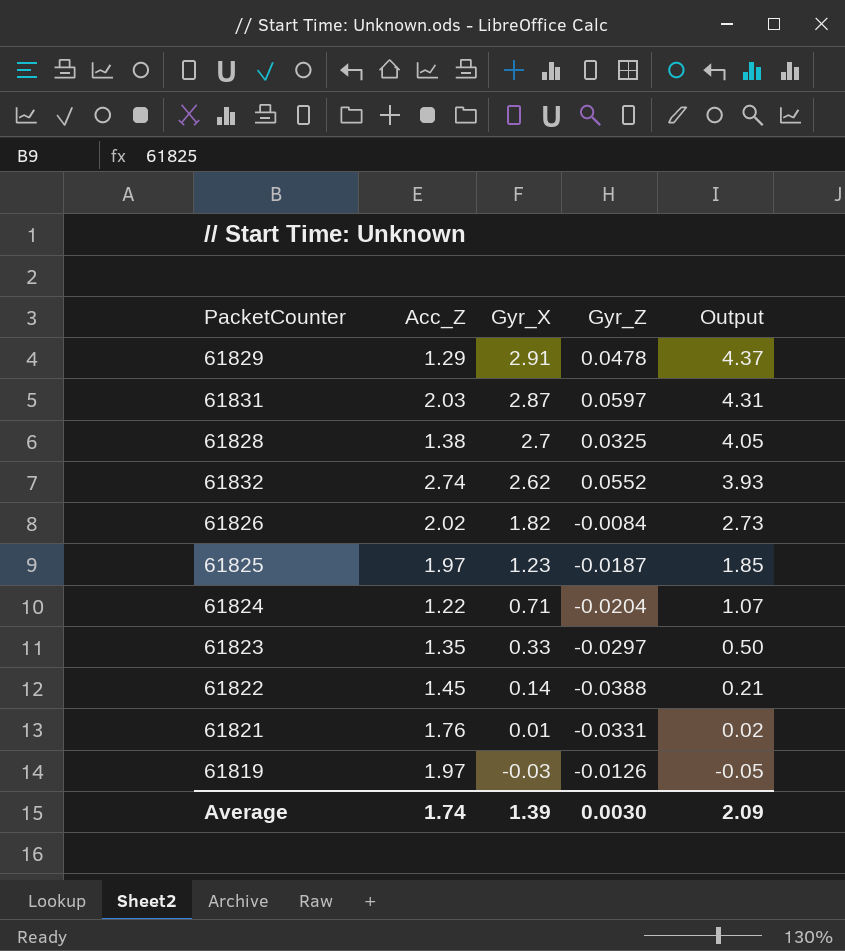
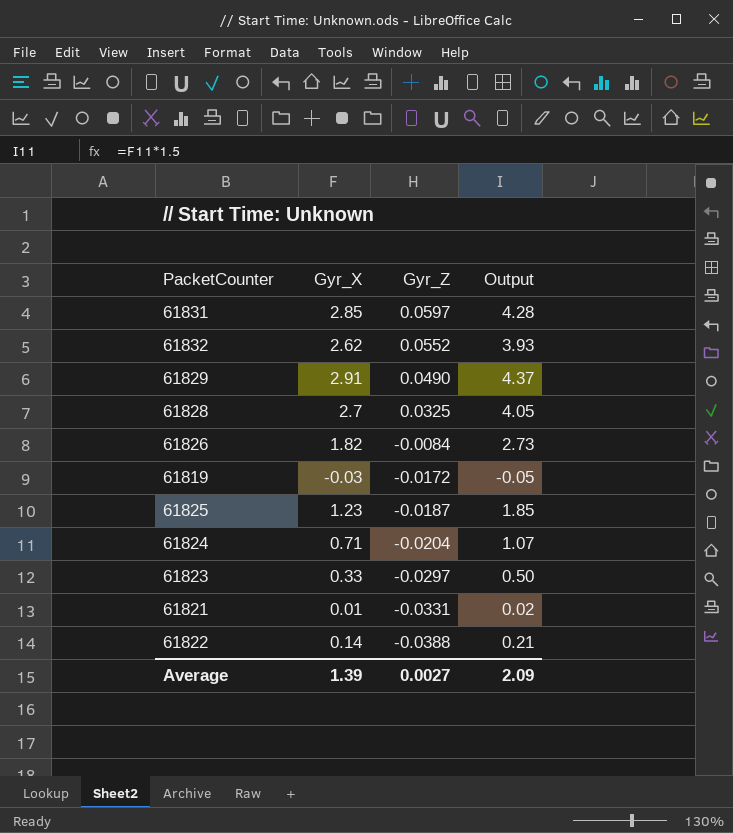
row order: Gyr_X descending -> Gyr_Z descending
column Acc_Z | position: 2 -> none
61831 | Gyr_X: 2.87 -> 2.85
61831 | Output: 4.31 -> 4.28
61829 | Gyr_Z: 0.0478 -> 0.0490
61819 | Gyr_Z: -0.0126 -> -0.0172
Average | Gyr_Z: 0.0030 -> 0.0027

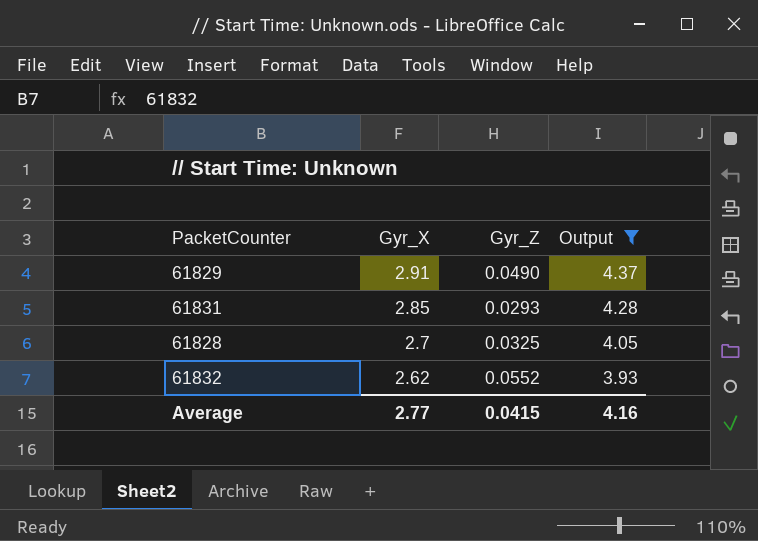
filter: none -> Output >= 3.93
row order: Gyr_Z descending -> Gyr_X descending
61831 | Gyr_Z: 0.0597 -> 0.0293
Average | Gyr_X: 1.39 -> 2.77
Average | Gyr_Z: 0.0027 -> 0.0415
Average | Output: 2.09 -> 4.16

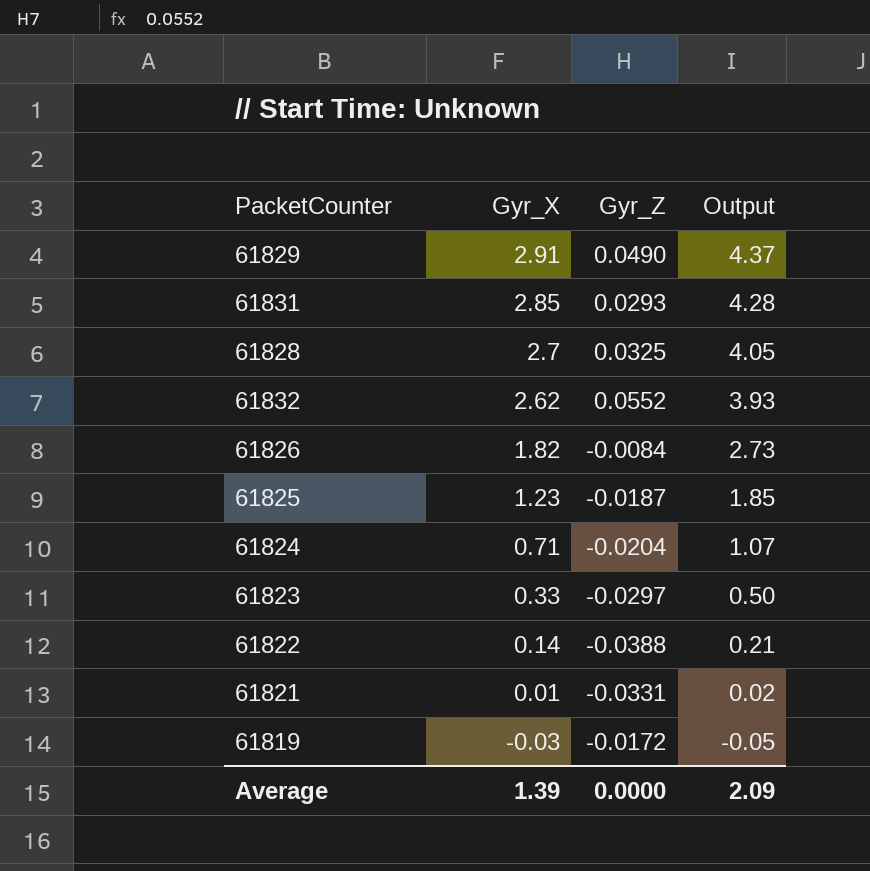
filter: Output >= 3.93 -> none
Average | Gyr_X: 2.77 -> 1.39
Average | Gyr_Z: 0.0415 -> 0.0000
Average | Output: 4.16 -> 2.09

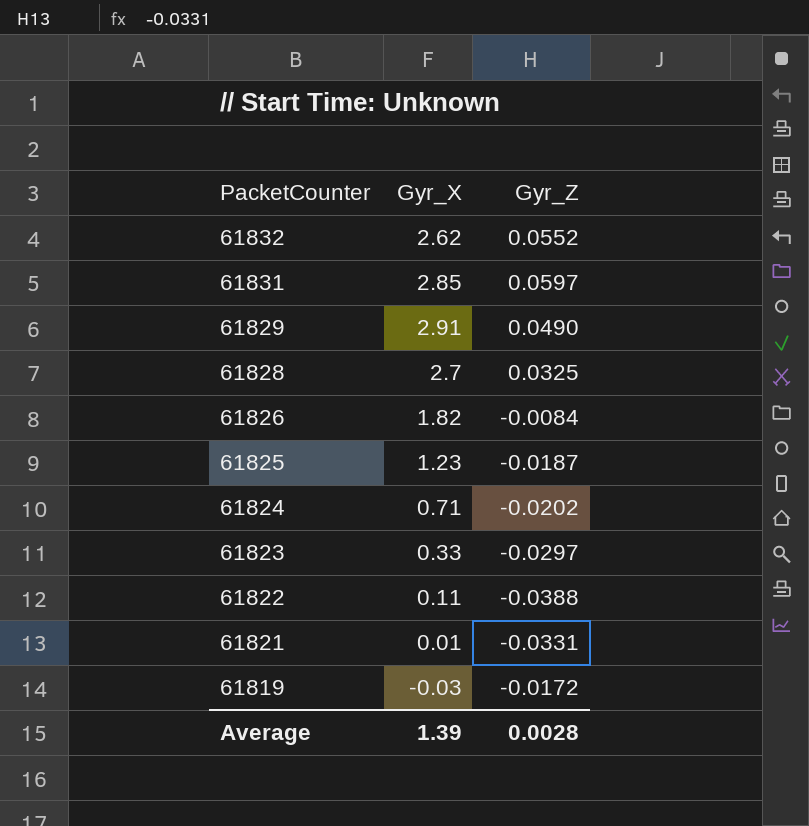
row order: Gyr_X descending -> PacketCounter descending
column Output | formula: [Gyr_X] * 1.5 -> none
61831 | Gyr_Z: 0.0293 -> 0.0597
61824 | Gyr_Z: -0.0204 -> -0.0202
61822 | Gyr_X: 0.14 -> 0.11
Average | Gyr_Z: 0.0000 -> 0.0028

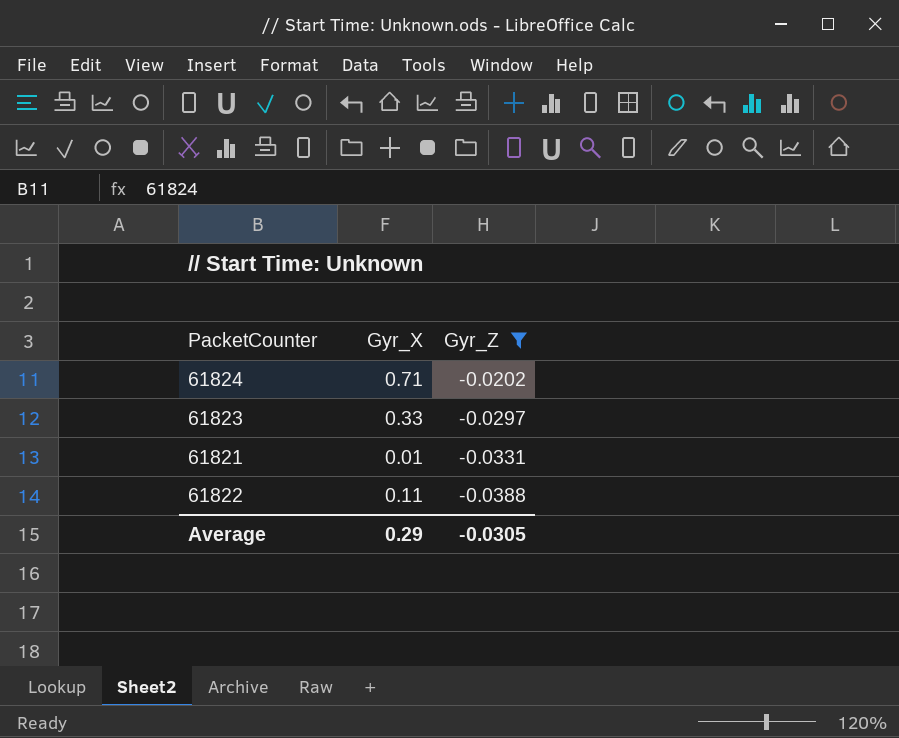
filter: none -> Gyr_Z <= -0.0202
row order: PacketCounter descending -> Gyr_Z descending
Average | Gyr_X: 1.39 -> 0.29
Average | Gyr_Z: 0.0028 -> -0.0305

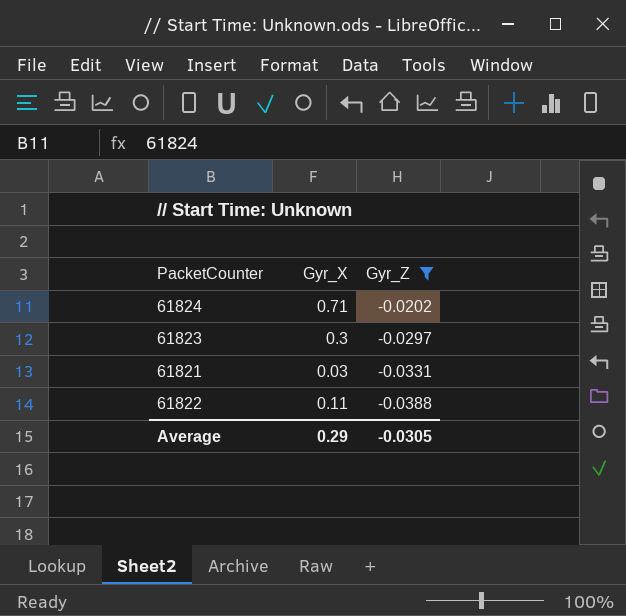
61823 | Gyr_X: 0.33 -> 0.3
61821 | Gyr_X: 0.01 -> 0.03

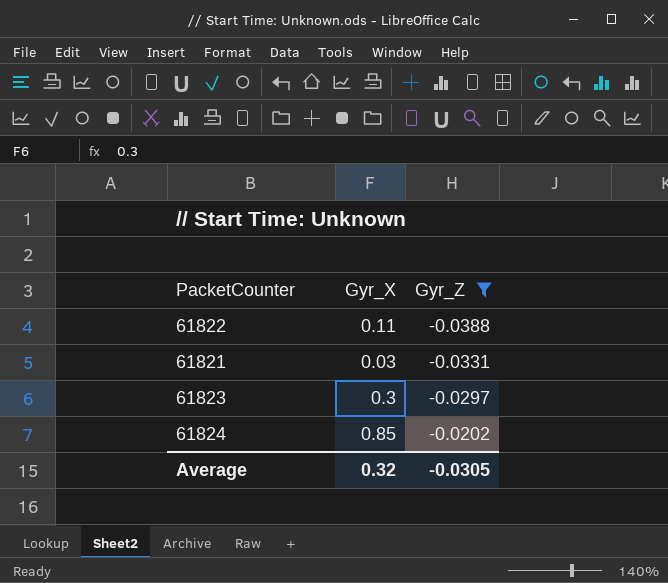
row order: Gyr_Z descending -> Gyr_Z ascending
61824 | Gyr_X: 0.71 -> 0.85
Average | Gyr_X: 0.29 -> 0.32

